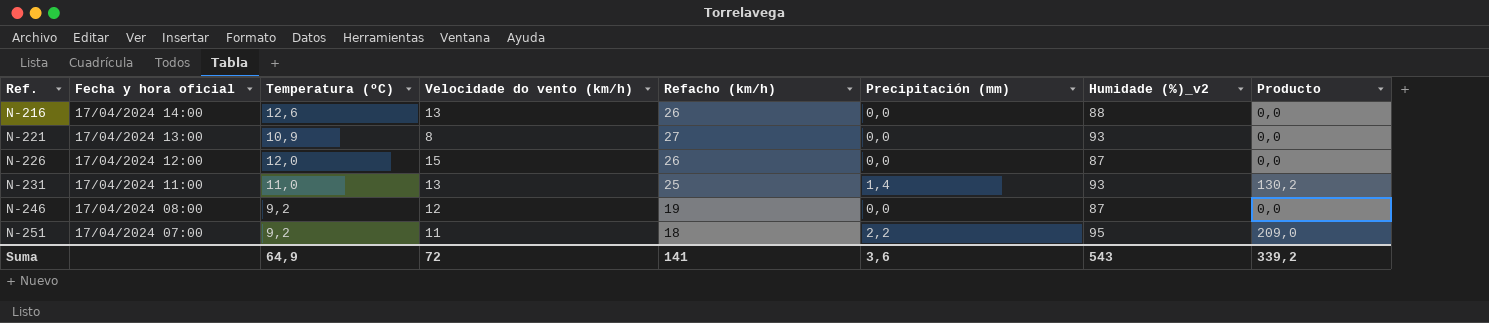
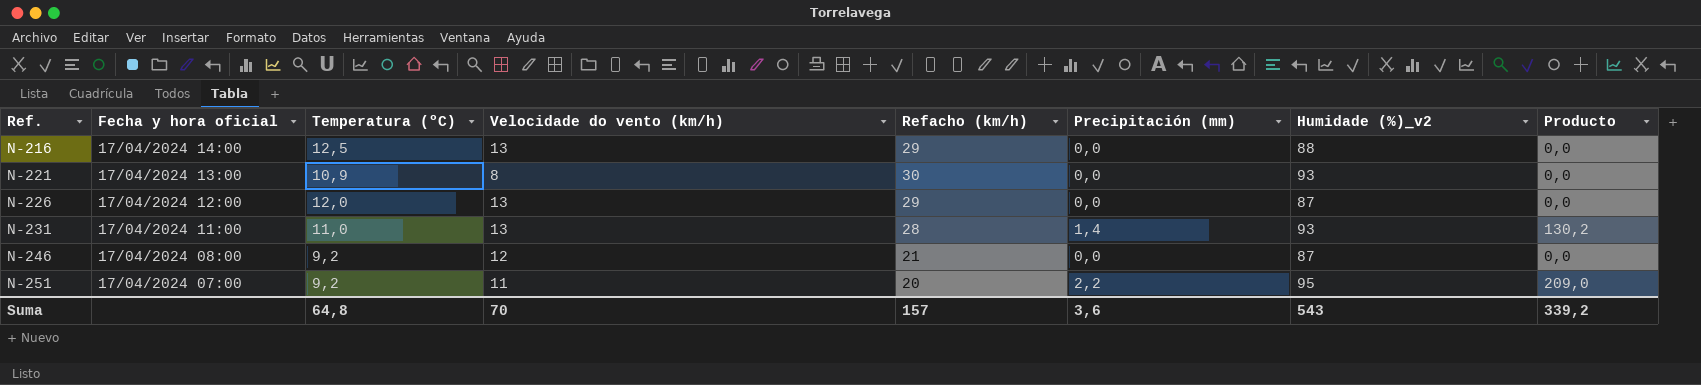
N-216 | Temperatura (ºC): 12,6 -> 12,5
N-216 | Refacho (km/h): 26 -> 29
N-221 | Refacho (km/h): 27 -> 30
N-226 | Velocidade do vento (km/h): 15 -> 13
N-226 | Refacho (km/h): 26 -> 29
N-231 | Refacho (km/h): 25 -> 28
N-246 | Refacho (km/h): 19 -> 21
N-251 | Refacho (km/h): 18 -> 20
Suma | Temperatura (ºC): 64,9 -> 64,8
Suma | Velocidade do vento (km/h): 72 -> 70
Suma | Refacho (km/h): 141 -> 157

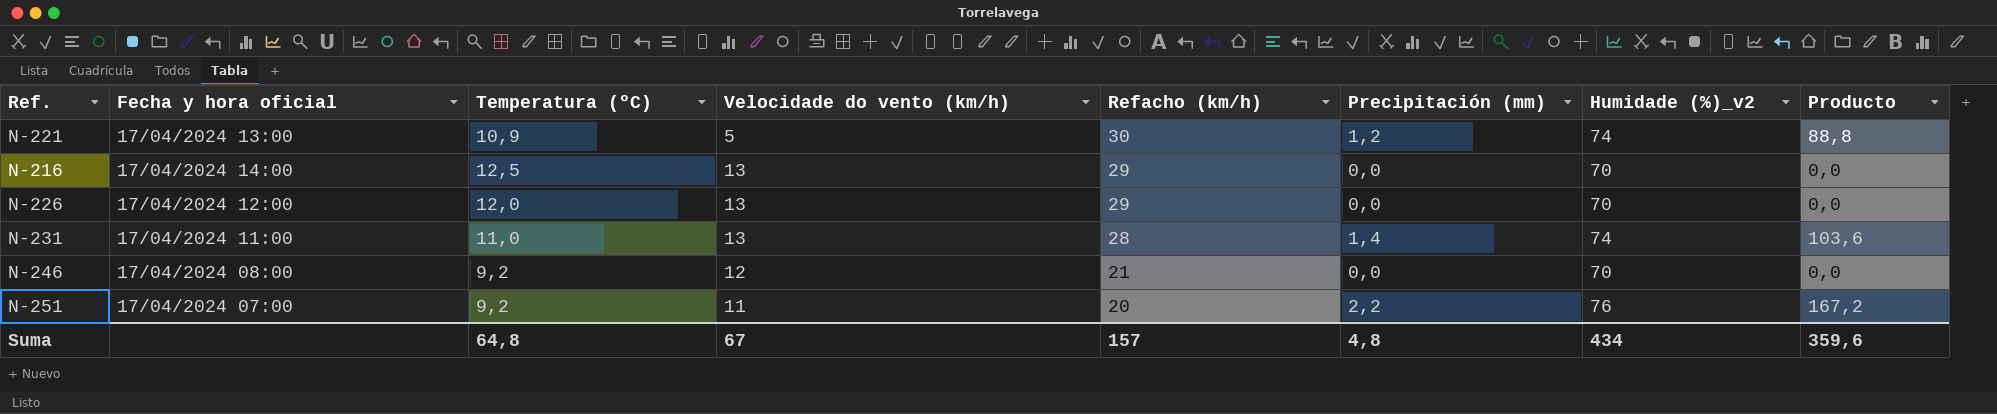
row order: Ref. ascending -> Refacho (km/h) descending
N-221 | Velocidade do vento (km/h): 8 -> 5
N-221 | Precipitación (mm): 0,0 -> 1,2
N-221 | Humidade (%)_v2: 93 -> 74
N-221 | Producto: 0,0 -> 88,8
N-216 | Humidade (%)_v2: 88 -> 70
N-226 | Humidade (%)_v2: 87 -> 70
N-231 | Humidade (%)_v2: 93 -> 74
N-231 | Producto: 130,2 -> 103,6
N-246 | Humidade (%)_v2: 87 -> 70
N-251 | Humidade (%)_v2: 95 -> 76
N-251 | Producto: 209,0 -> 167,2
Suma | Velocidade do vento (km/h): 70 -> 67
Suma | Precipitación (mm): 3,6 -> 4,8
Suma | Humidade (%)_v2: 543 -> 434
Suma | Producto: 339,2 -> 359,6

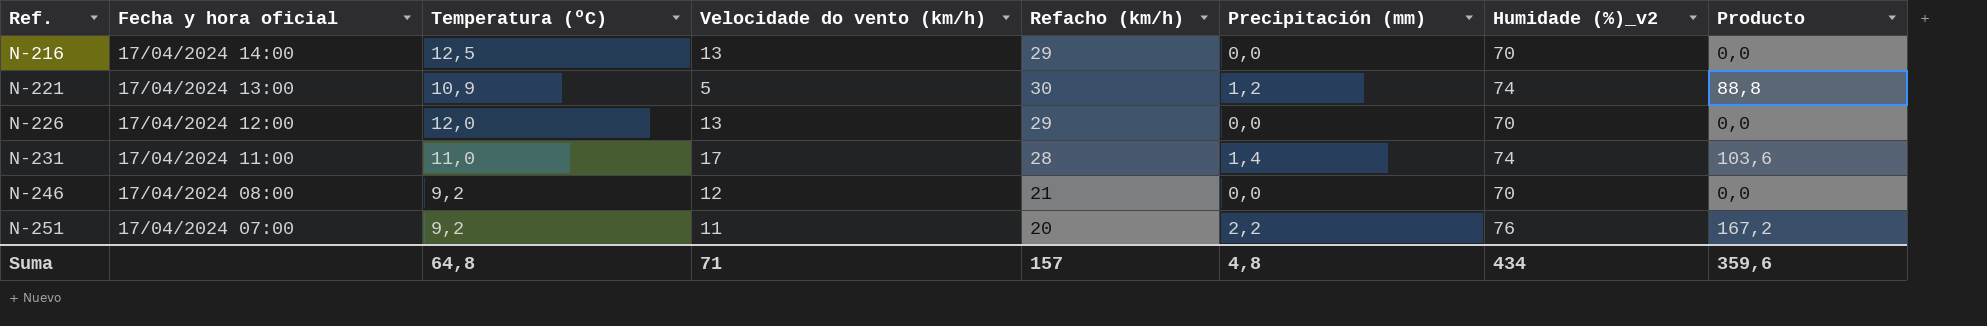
row order: Refacho (km/h) descending -> Ref. ascending
N-231 | Velocidade do vento (km/h): 13 -> 17
Suma | Velocidade do vento (km/h): 67 -> 71

